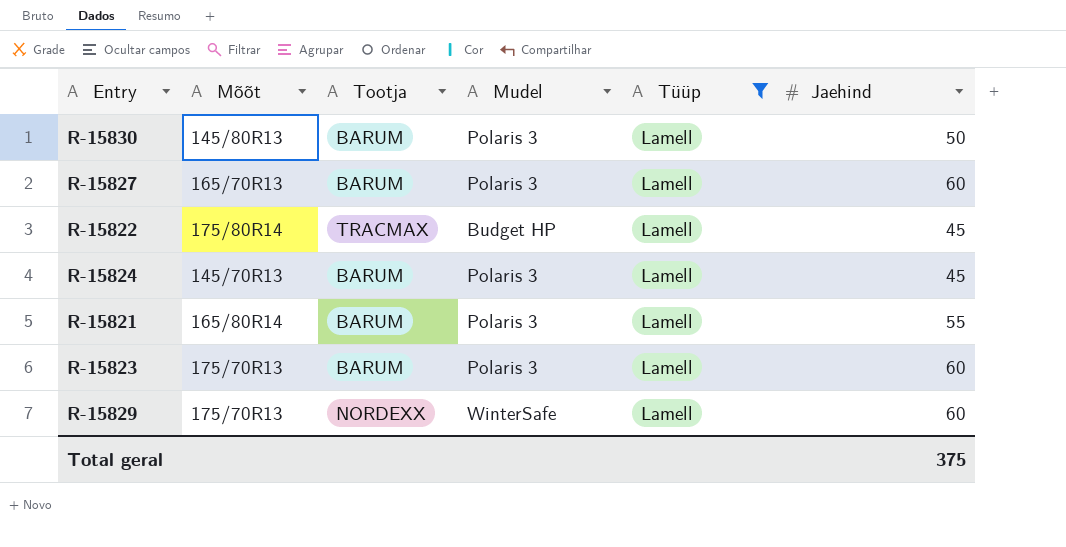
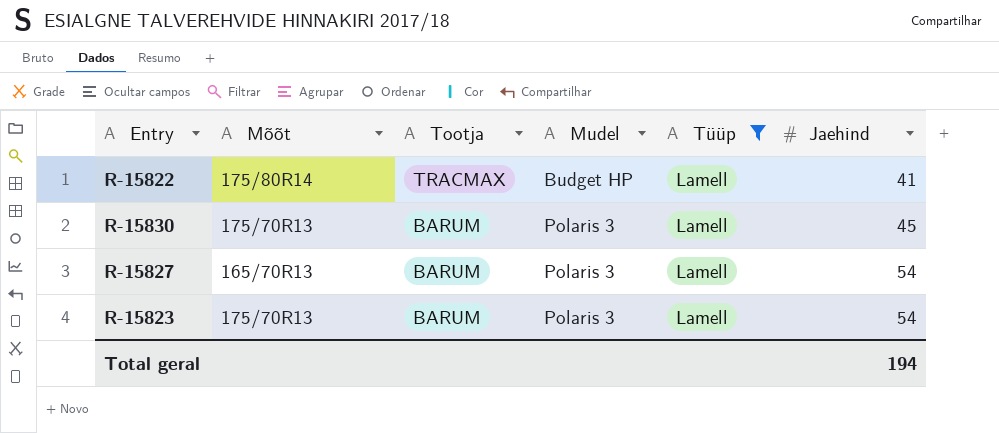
row order: none -> Tootja descending
row R-15824: 145/70R13 | BARUM | Polaris 3 | Lamell | 45 -> none
row R-15821: 165/80R14 | BARUM | Polaris 3 | Lamell | 55 -> none
row R-15829: 175/70R13 | NORDEXX | WinterSafe | Lamell | 60 -> none
R-15822 | Jaehind: 45 -> 41
R-15830 | Mõõt: 145/80R13 -> 175/70R13
R-15830 | Jaehind: 50 -> 45
R-15827 | Jaehind: 60 -> 54
R-15823 | Jaehind: 60 -> 54
Total geral | Jaehind: 375 -> 194

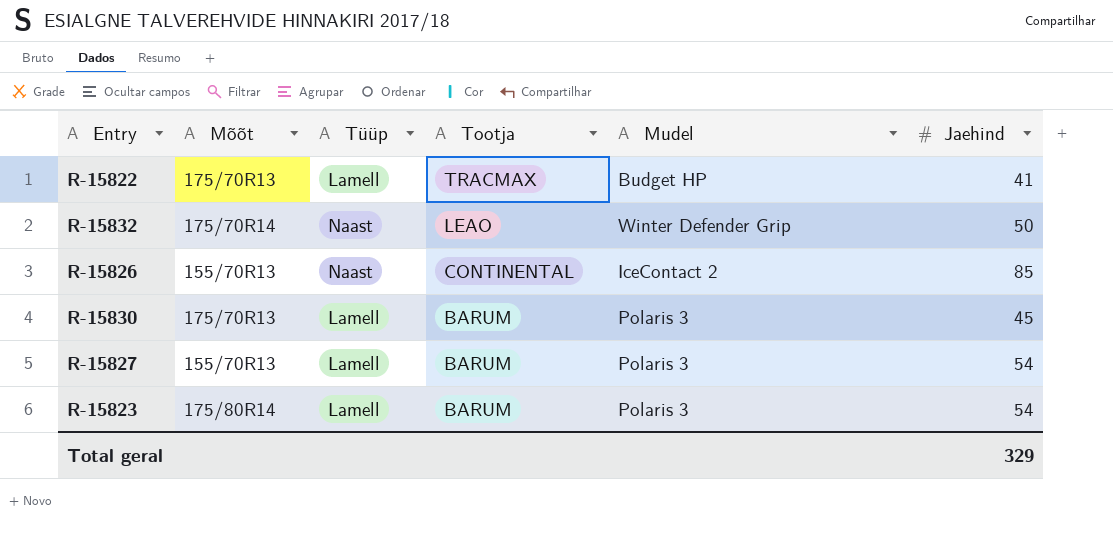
filter: Tüüp = Lamell -> none
column Tüüp | position: 5 -> 3
R-15822 | Mõõt: 175/80R14 -> 175/70R13
R-15827 | Mõõt: 165/70R13 -> 155/70R13
R-15823 | Mõõt: 175/70R13 -> 175/80R14
Total geral | Jaehind: 194 -> 329

